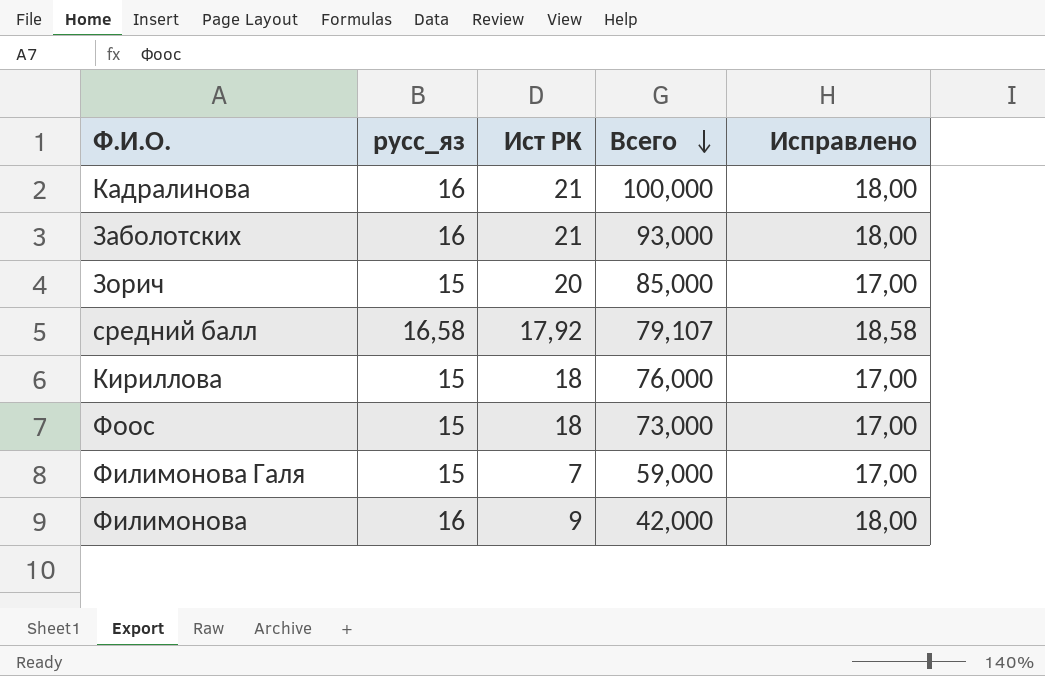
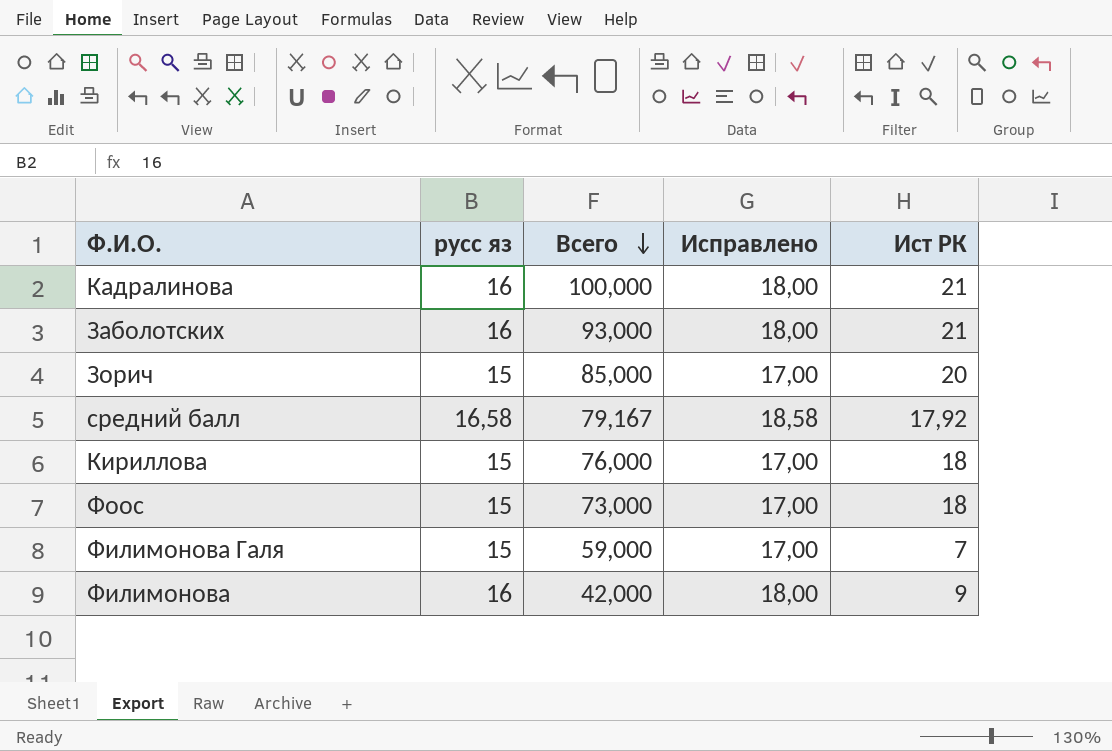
column name: русс_яз -> русс яз
column Ист РК | position: 3 -> 5
средний балл | Всего: 79,107 -> 79,167

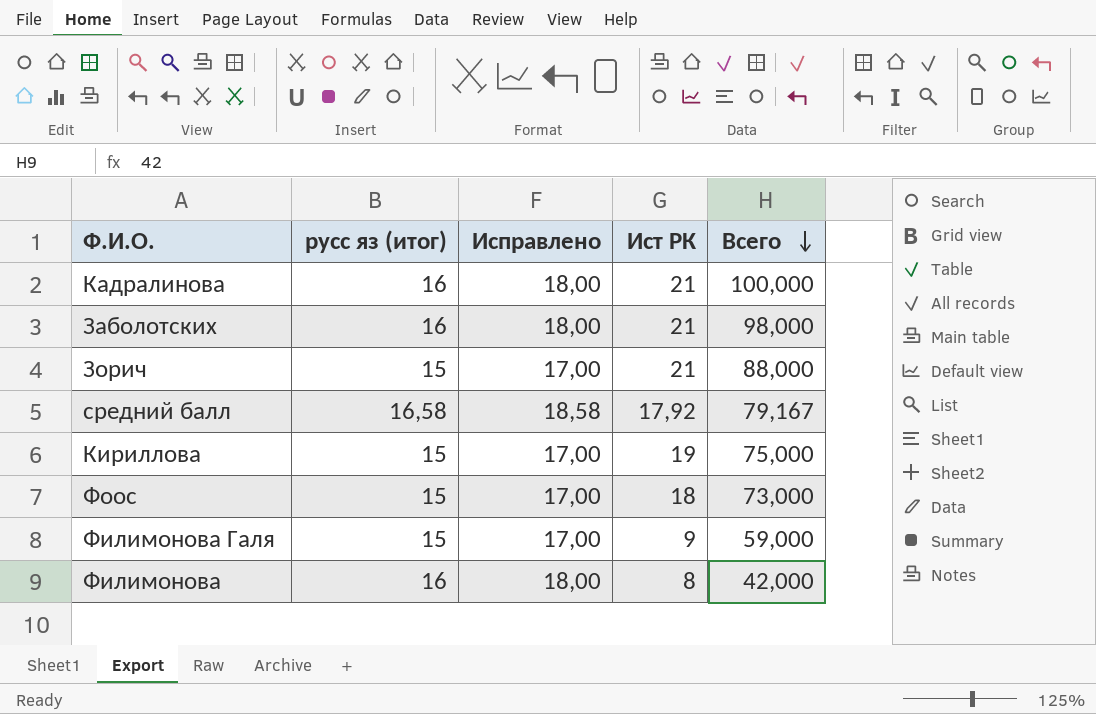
column name: русс яз -> русс яз (итог)
column Всего | position: 3 -> 5
Заболотских | Всего: 93,000 -> 98,000
Зорич | Ист РК: 20 -> 21
Зорич | Всего: 85,000 -> 88,000
Кириллова | Ист РК: 18 -> 19
Кириллова | Всего: 76,000 -> 75,000
Филимонова Галя | Ист РК: 7 -> 9
Филимонова | Ист РК: 9 -> 8

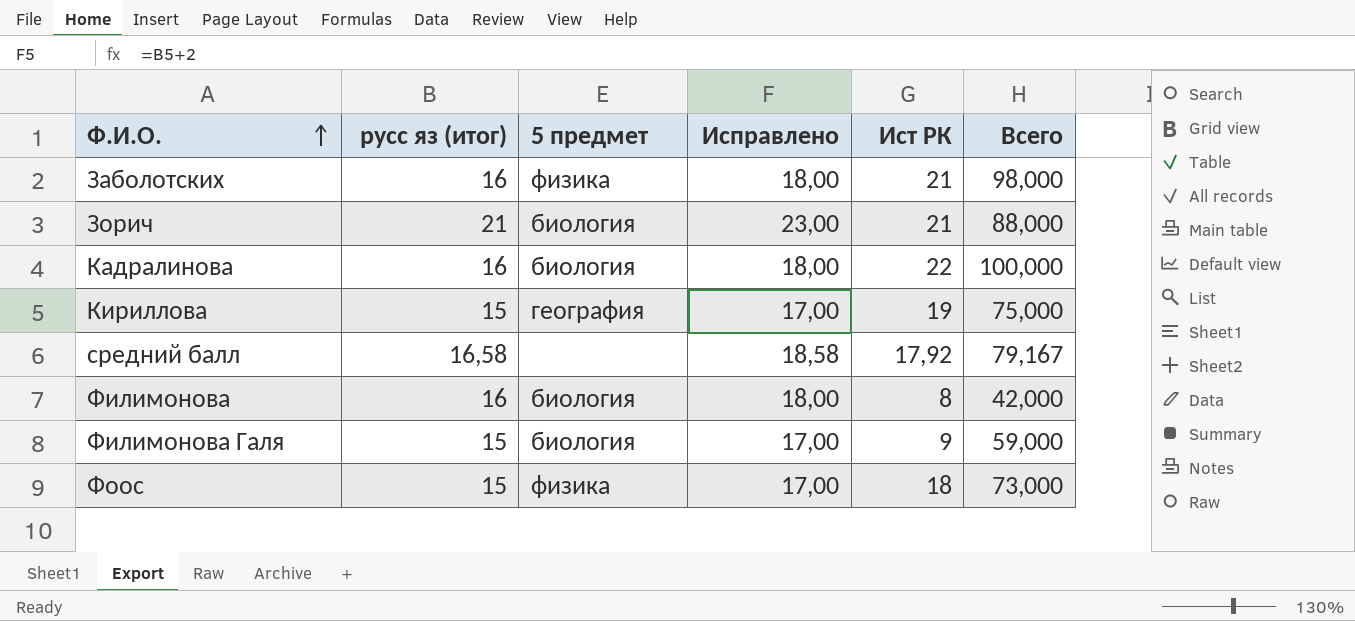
row order: Всего descending -> Ф.И.О. ascending
column 5 предмет | position: none -> 3
Зорич | русс яз (итог): 15 -> 21
Зорич | Исправлено: 17,00 -> 23,00
Кадралинова | Ист РК: 21 -> 22

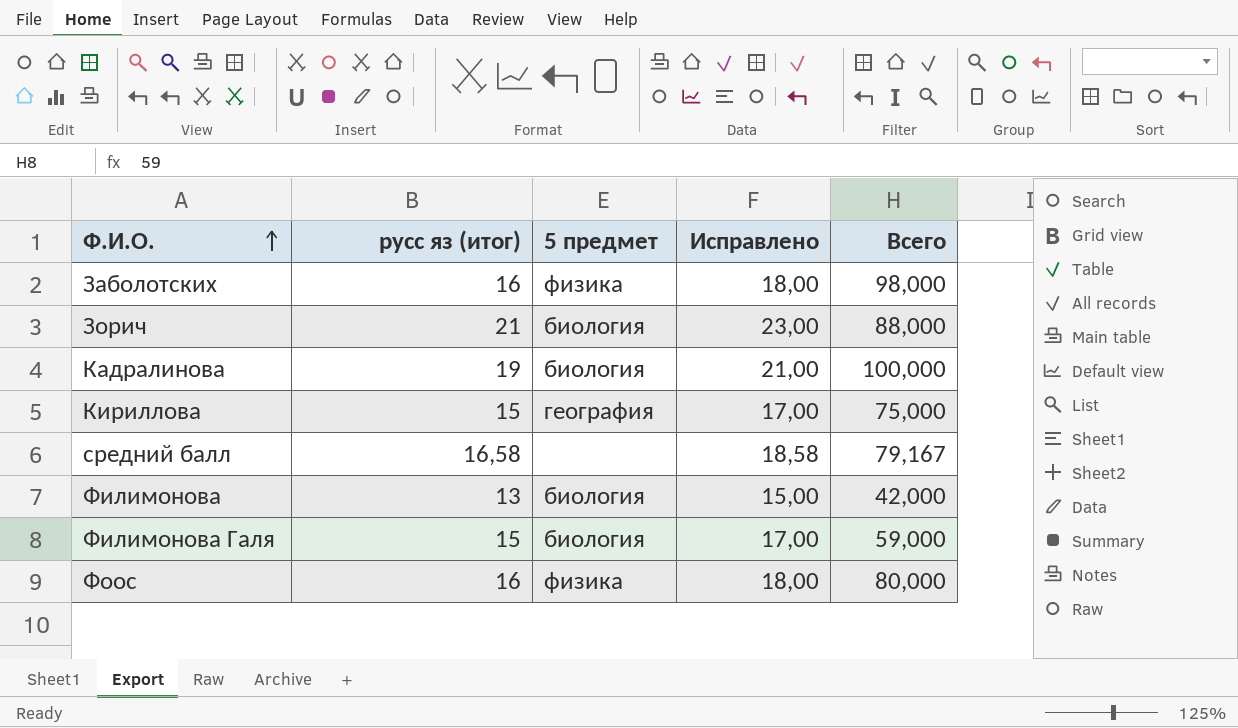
column Ист РК | position: 5 -> none
Кадралинова | русс яз (итог): 16 -> 19
Кадралинова | Исправлено: 18,00 -> 21,00
Филимонова | русс яз (итог): 16 -> 13
Филимонова | Исправлено: 18,00 -> 15,00
Фоос | русс яз (итог): 15 -> 16
Фоос | Исправлено: 17,00 -> 18,00
Фоос | Всего: 73,000 -> 80,000

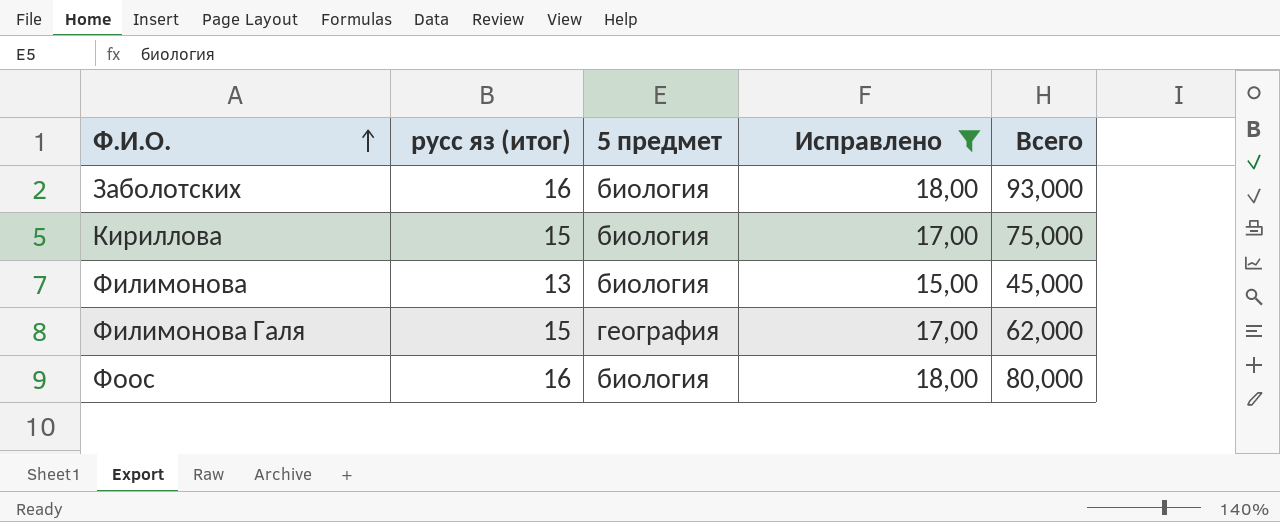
filter: none -> Исправлено <= 18,00
Заболотских | 5 предмет: физика -> биология
Заболотских | Всего: 98,000 -> 93,000
Кириллова | 5 предмет: география -> биология
Филимонова | Всего: 42,000 -> 45,000
Филимонова Галя | 5 предмет: биология -> география
Филимонова Галя | Всего: 59,000 -> 62,000
Фоос | 5 предмет: физика -> биология

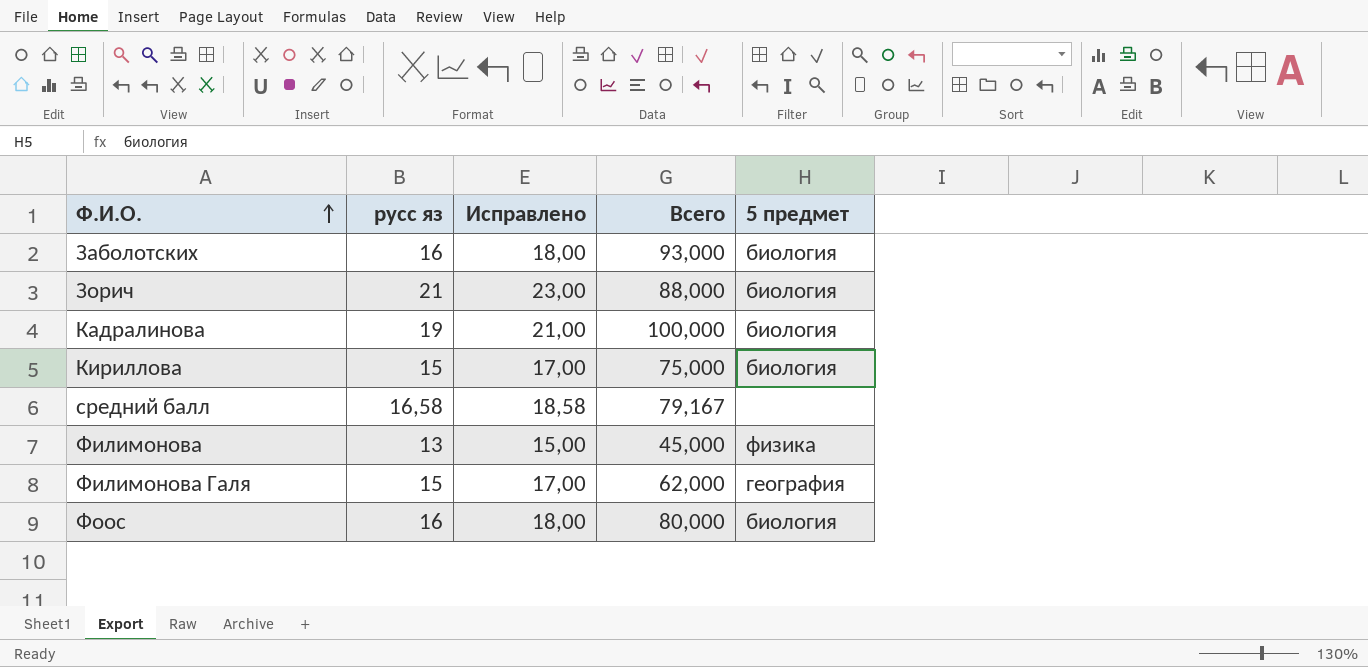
filter: Исправлено <= 18,00 -> none
column name: русс яз (итог) -> русс яз
column 5 предмет | position: 3 -> 5
Филимонова | 5 предмет: биология -> физика

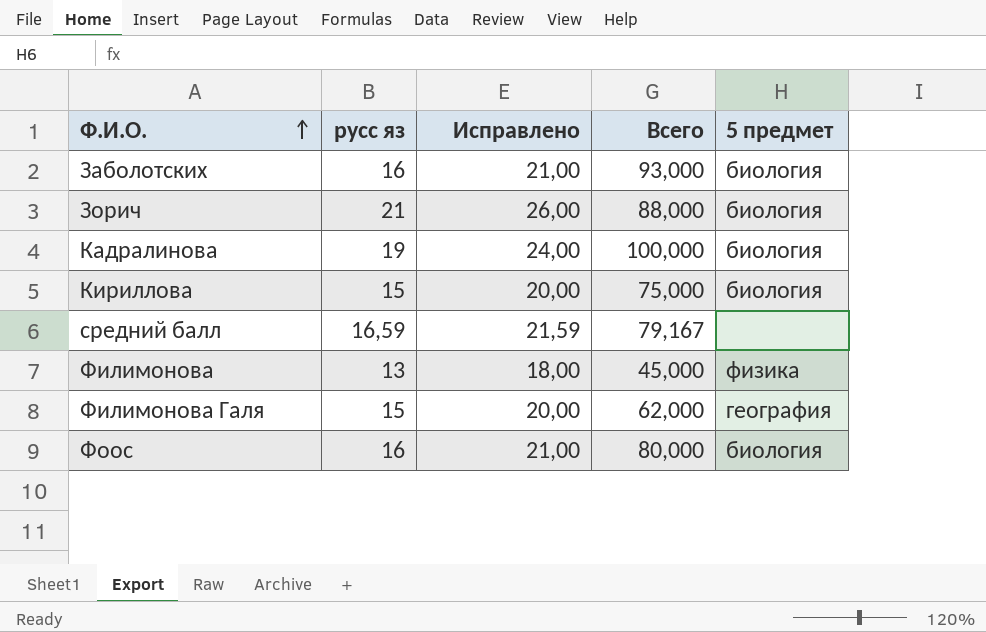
column Исправлено | formula: [русс яз] + 2 -> [русс яз] + 5
средний балл | русс яз: 16,58 -> 16,59

